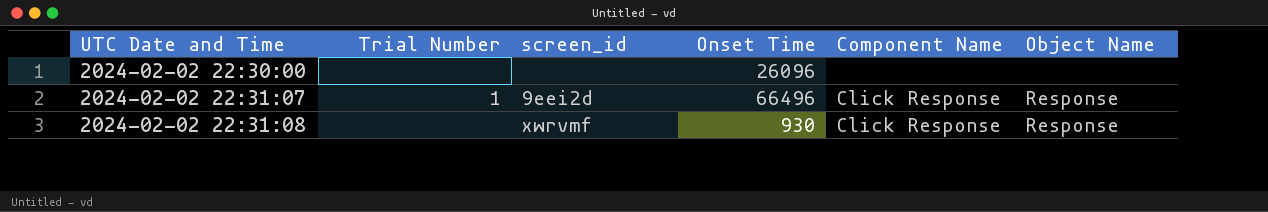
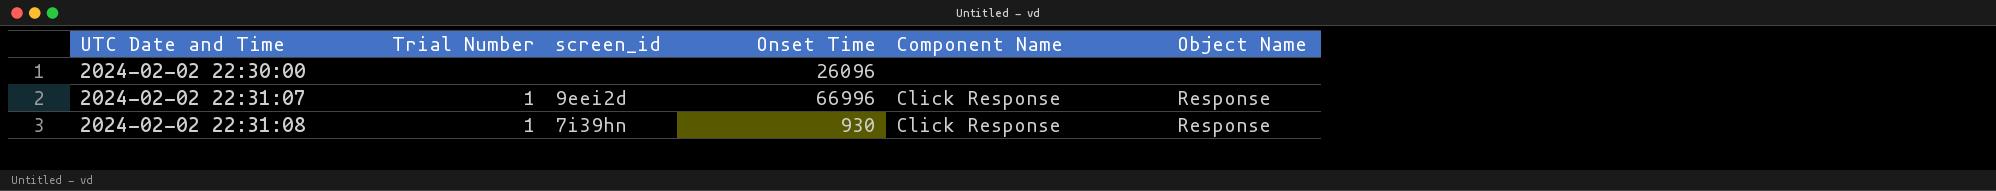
2024-02-02 22:31:07 | Onset Time: 66496 -> 66996
2024-02-02 22:31:08 | Trial Number: none -> 1
2024-02-02 22:31:08 | screen_id: xwrvmf -> 7i39hn

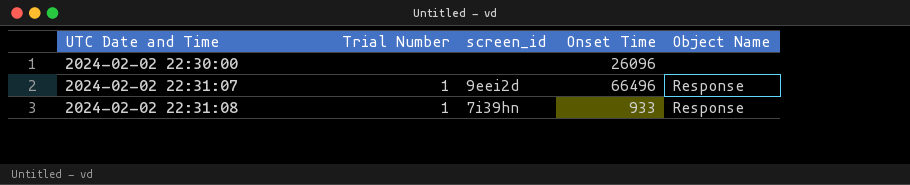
column Component Name | position: 5 -> none
2024-02-02 22:31:07 | Onset Time: 66996 -> 66496
2024-02-02 22:31:08 | Onset Time: 930 -> 933

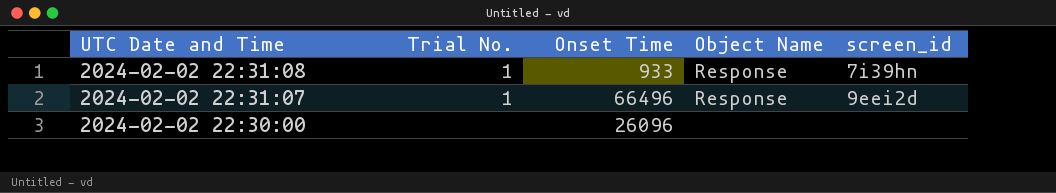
row order: UTC Date and Time ascending -> UTC Date and Time descending
column name: Trial Number -> Trial No.
column screen_id | position: 3 -> 5

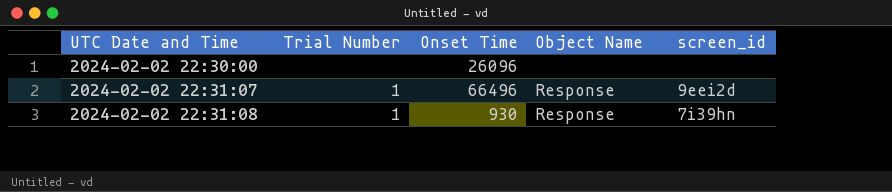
row order: UTC Date and Time descending -> UTC Date and Time ascending
column name: Trial No. -> Trial Number
2024-02-02 22:31:08 | Onset Time: 933 -> 930

